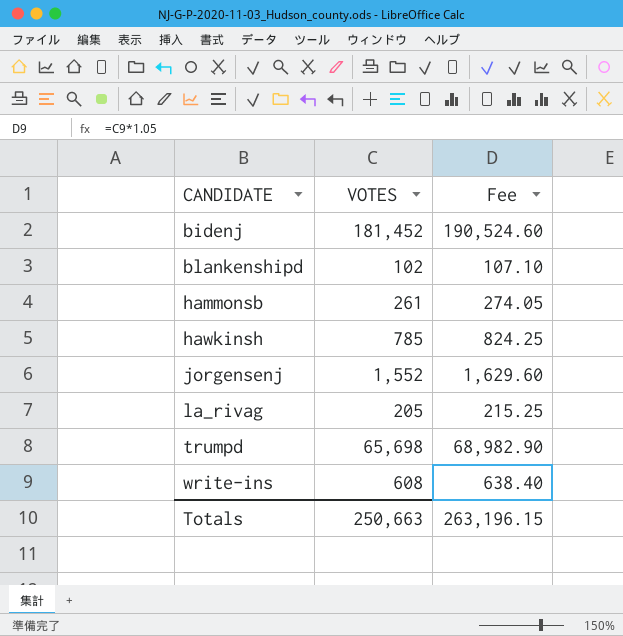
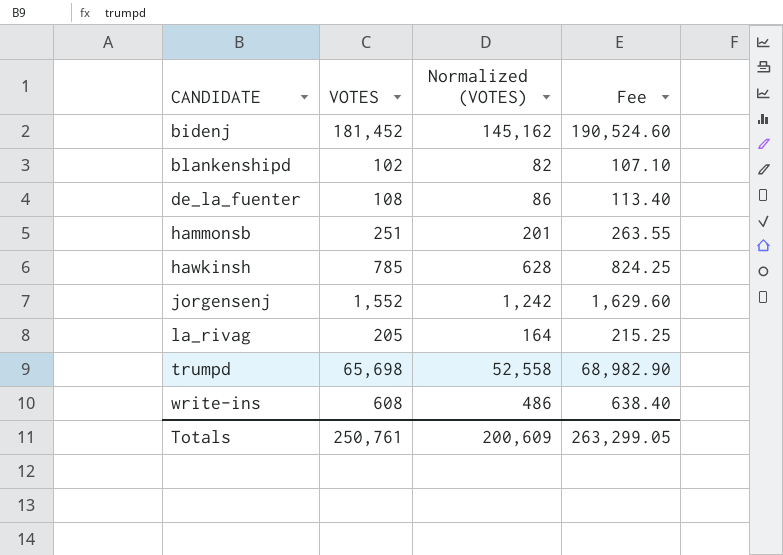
column Normalized (VOTES) | formula: none -> [VOTES] * 0.8
row de_la_fuenter: none -> 108 | 86 | 113.40
hammonsb | VOTES: 261 -> 251
hammonsb | Fee: 274.05 -> 263.55
Totals | VOTES: 250,663 -> 250,761
Totals | Fee: 263,196.15 -> 263,299.05

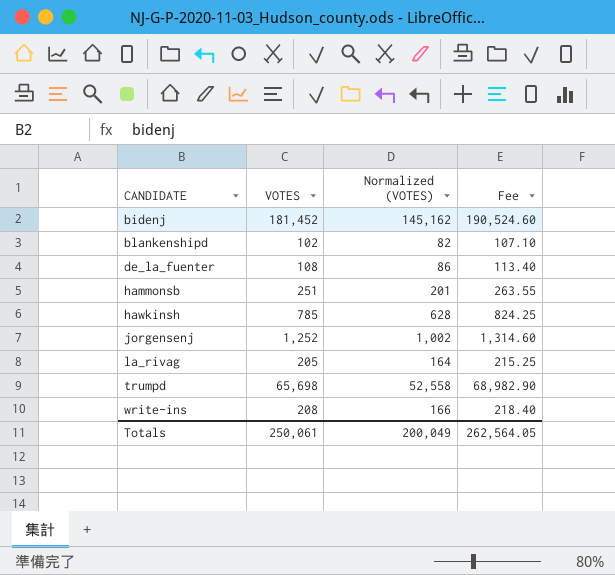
jorgensenj | VOTES: 1,552 -> 1,252
jorgensenj | Normalized (VOTES): 1,242 -> 1,002
jorgensenj | Fee: 1,629.60 -> 1,314.60
write-ins | VOTES: 608 -> 208
write-ins | Normalized (VOTES): 486 -> 166
write-ins | Fee: 638.40 -> 218.40
Totals | VOTES: 250,761 -> 250,061
Totals | Normalized (VOTES): 200,609 -> 200,049
Totals | Fee: 263,299.05 -> 262,564.05

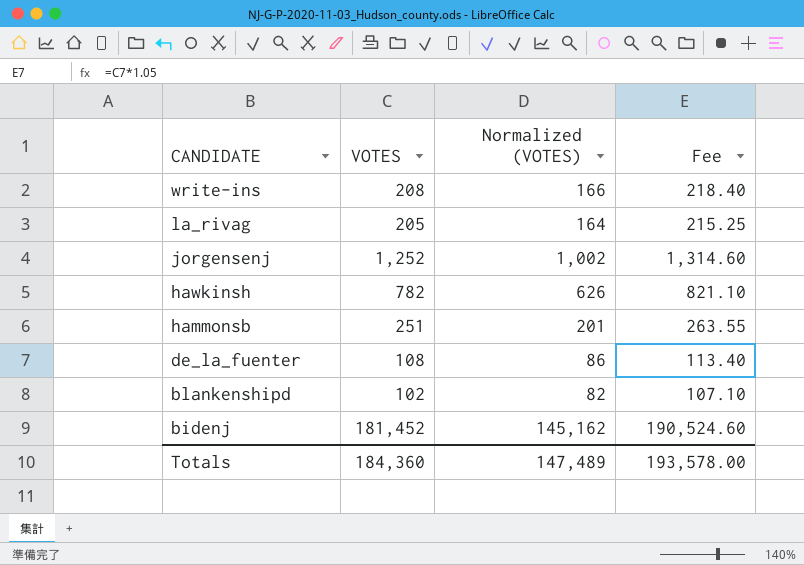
row order: CANDIDATE ascending -> CANDIDATE descending
row trumpd: 65,698 | 52,558 | 68,982.90 -> none
hawkinsh | VOTES: 785 -> 782
hawkinsh | Normalized (VOTES): 628 -> 626
hawkinsh | Fee: 824.25 -> 821.10
Totals | VOTES: 250,061 -> 184,360
Totals | Normalized (VOTES): 200,049 -> 147,489
Totals | Fee: 262,564.05 -> 193,578.00

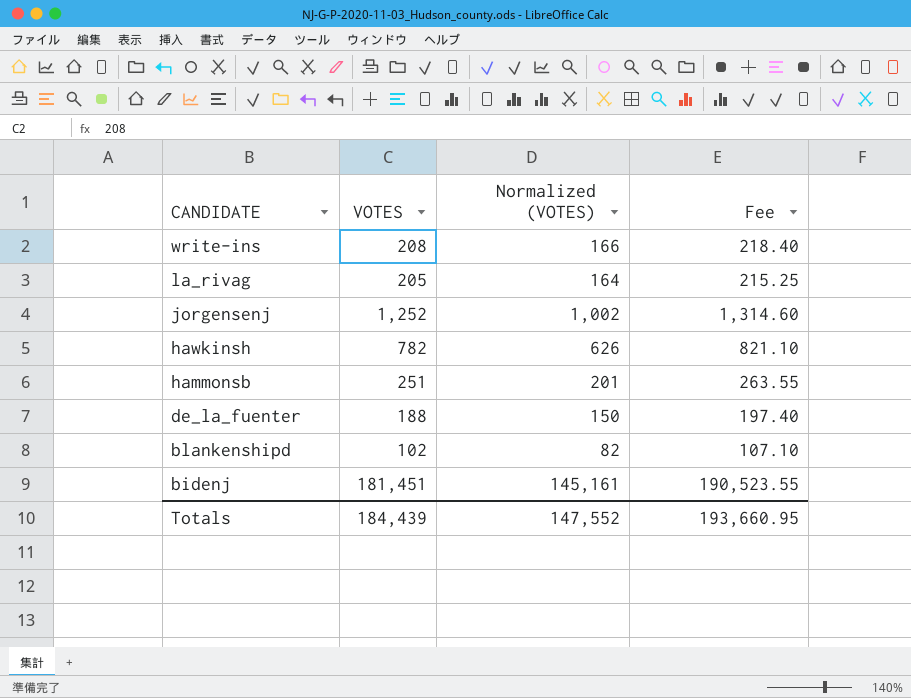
de_la_fuenter | VOTES: 108 -> 188
de_la_fuenter | Normalized (VOTES): 86 -> 150
de_la_fuenter | Fee: 113.40 -> 197.40
bidenj | VOTES: 181,452 -> 181,451
bidenj | Normalized (VOTES): 145,162 -> 145,161
bidenj | Fee: 190,524.60 -> 190,523.55
Totals | VOTES: 184,360 -> 184,439
Totals | Normalized (VOTES): 147,489 -> 147,552
Totals | Fee: 193,578.00 -> 193,660.95

